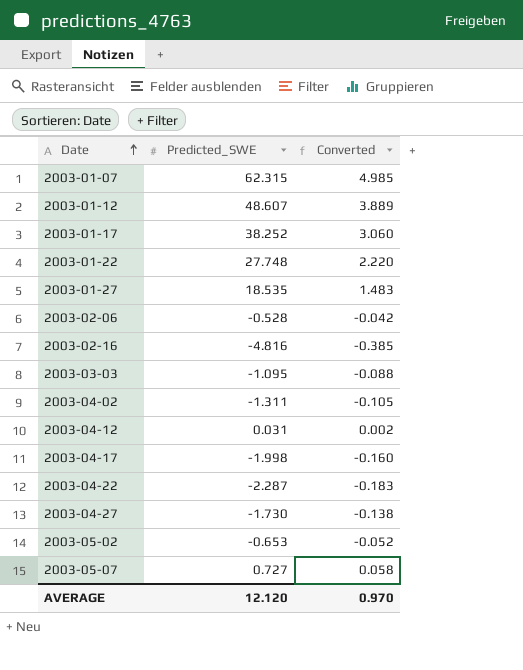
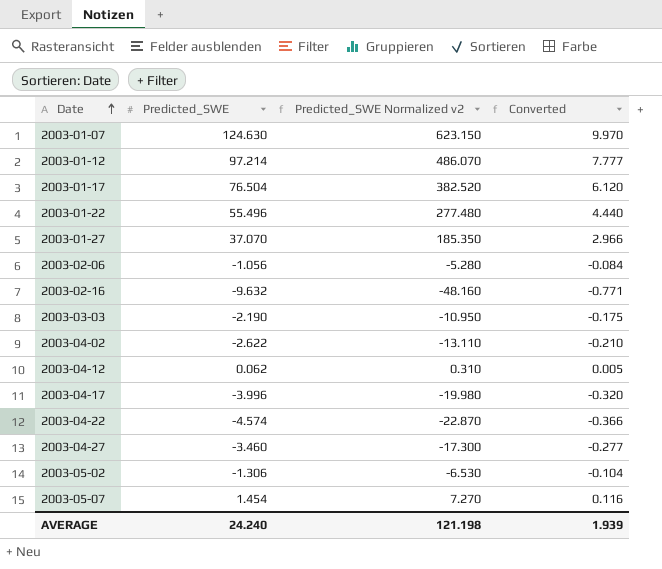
column Predicted_SWE Normalized v2 | formula: none -> [Predicted_SWE] * 5
2003-01-07 | Predicted_SWE: 62.315 -> 124.630
2003-01-07 | Converted: 4.985 -> 9.970
2003-01-12 | Predicted_SWE: 48.607 -> 97.214
2003-01-12 | Converted: 3.889 -> 7.777
2003-01-17 | Predicted_SWE: 38.252 -> 76.504
2003-01-17 | Converted: 3.060 -> 6.120
2003-01-22 | Predicted_SWE: 27.748 -> 55.496
2003-01-22 | Converted: 2.220 -> 4.440
2003-01-27 | Predicted_SWE: 18.535 -> 37.070
2003-01-27 | Converted: 1.483 -> 2.966
2003-02-06 | Predicted_SWE: -0.528 -> -1.056
2003-02-06 | Converted: -0.042 -> -0.084
2003-02-16 | Predicted_SWE: -4.816 -> -9.632
2003-02-16 | Converted: -0.385 -> -0.771
2003-03-03 | Predicted_SWE: -1.095 -> -2.190
2003-03-03 | Converted: -0.088 -> -0.175
2003-04-02 | Predicted_SWE: -1.311 -> -2.622
2003-04-02 | Converted: -0.105 -> -0.210
2003-04-12 | Predicted_SWE: 0.031 -> 0.062
2003-04-12 | Converted: 0.002 -> 0.005
2003-04-17 | Predicted_SWE: -1.998 -> -3.996
2003-04-17 | Converted: -0.160 -> -0.320
2003-04-22 | Predicted_SWE: -2.287 -> -4.574
2003-04-22 | Converted: -0.183 -> -0.366
2003-04-27 | Predicted_SWE: -1.730 -> -3.460
2003-04-27 | Converted: -0.138 -> -0.277
2003-05-02 | Predicted_SWE: -0.653 -> -1.306
2003-05-02 | Converted: -0.052 -> -0.104
2003-05-07 | Predicted_SWE: 0.727 -> 1.454
2003-05-07 | Converted: 0.058 -> 0.116
AVERAGE | Predicted_SWE: 12.120 -> 24.240
AVERAGE | Converted: 0.970 -> 1.939

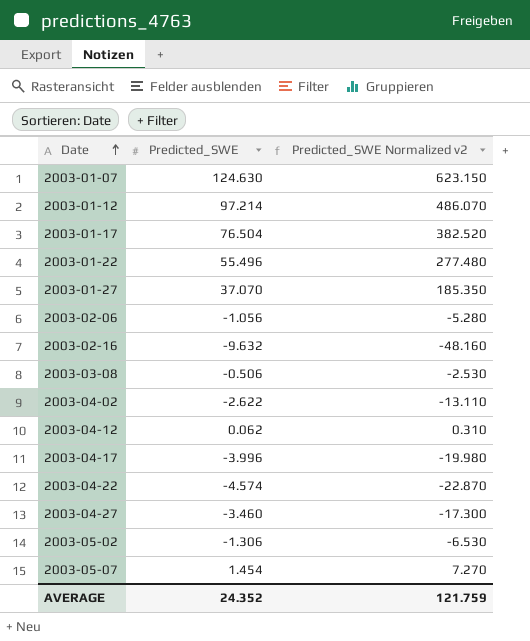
column Converted | formula: [Predicted_SWE] * 0.08 -> none
row 2003-03-03: -2.190 | -10.950 | -0.175 -> none
row 2003-03-08: none -> -0.506 | -2.530
AVERAGE | Predicted_SWE: 24.240 -> 24.352
AVERAGE | Predicted_SWE Normalized v2: 121.198 -> 121.759

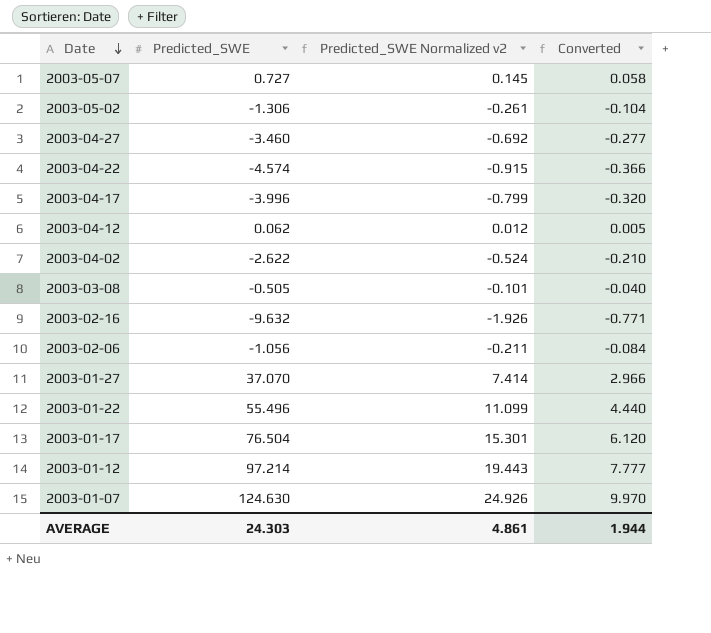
row order: Date ascending -> Date descending
column Predicted_SWE Normalized v2 | formula: [Predicted_SWE] * 5 -> [Predicted_SWE] * 0.2
column Converted | formula: none -> [Predicted_SWE] * 0.08
2003-05-07 | Predicted_SWE: 1.454 -> 0.727
2003-03-08 | Predicted_SWE: -0.506 -> -0.505
AVERAGE | Predicted_SWE: 24.352 -> 24.303
AVERAGE | Predicted_SWE Normalized v2: 121.759 -> 4.861

